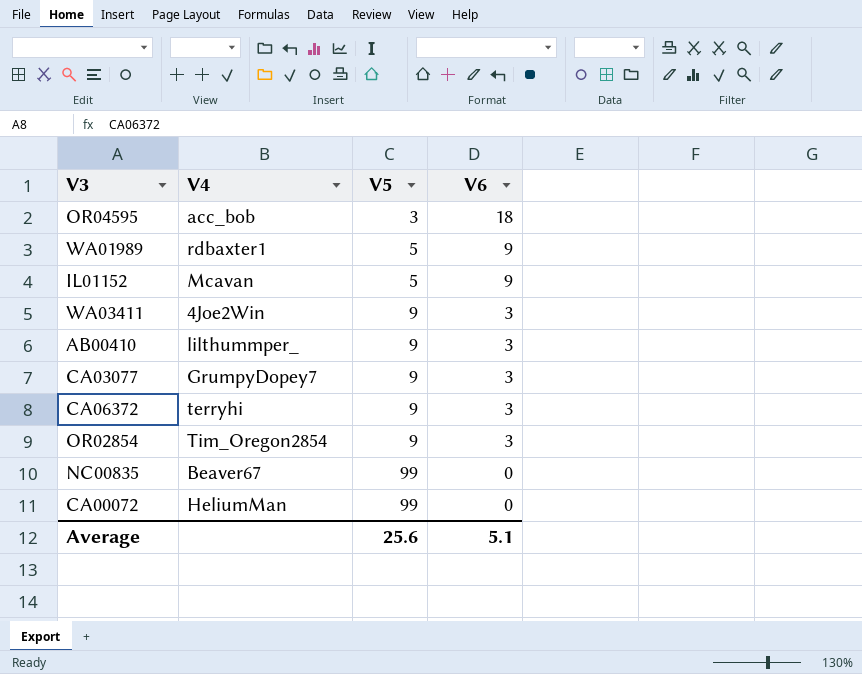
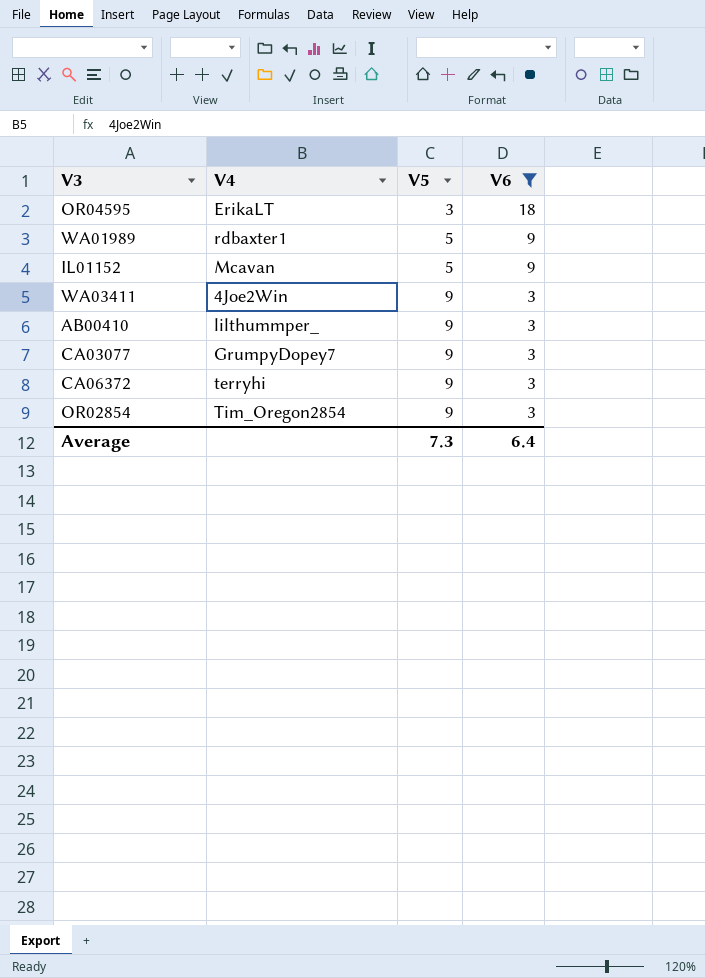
filter: none -> V6 != 0
OR04595 | V4: acc_bob -> ErikaLT
Average | V5: 25.6 -> 7.3
Average | V6: 5.1 -> 6.4

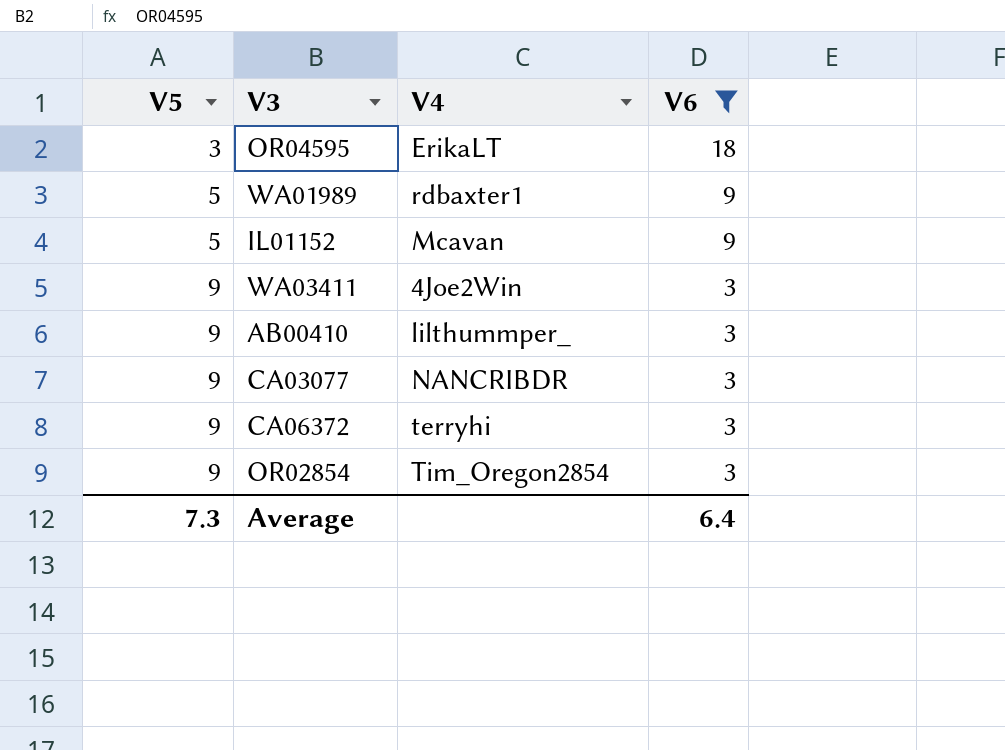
column V5 | position: 3 -> 1
CA03077 | V4: GrumpyDopey7 -> NANCRIBDR

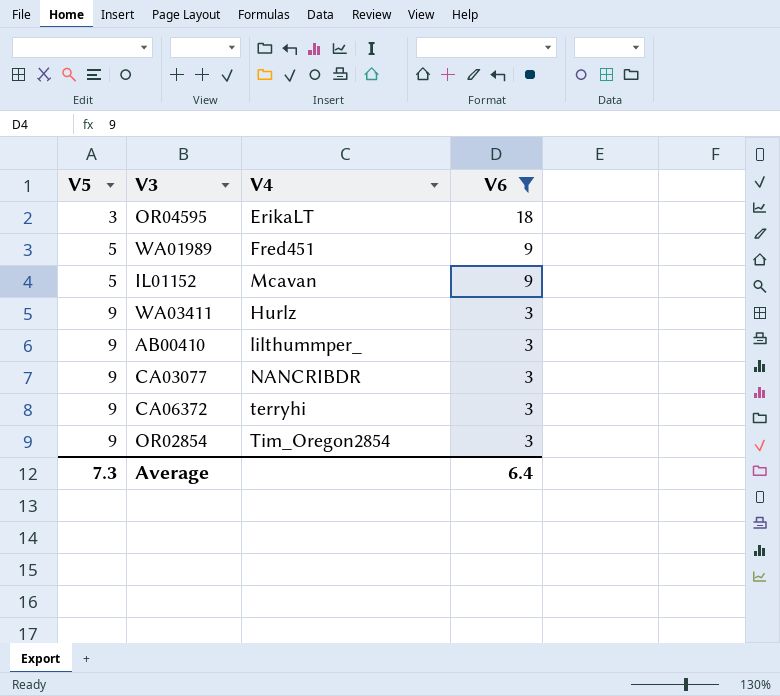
WA01989 | V4: rdbaxter1 -> Fred451
WA03411 | V4: 4Joe2Win -> Hurlz

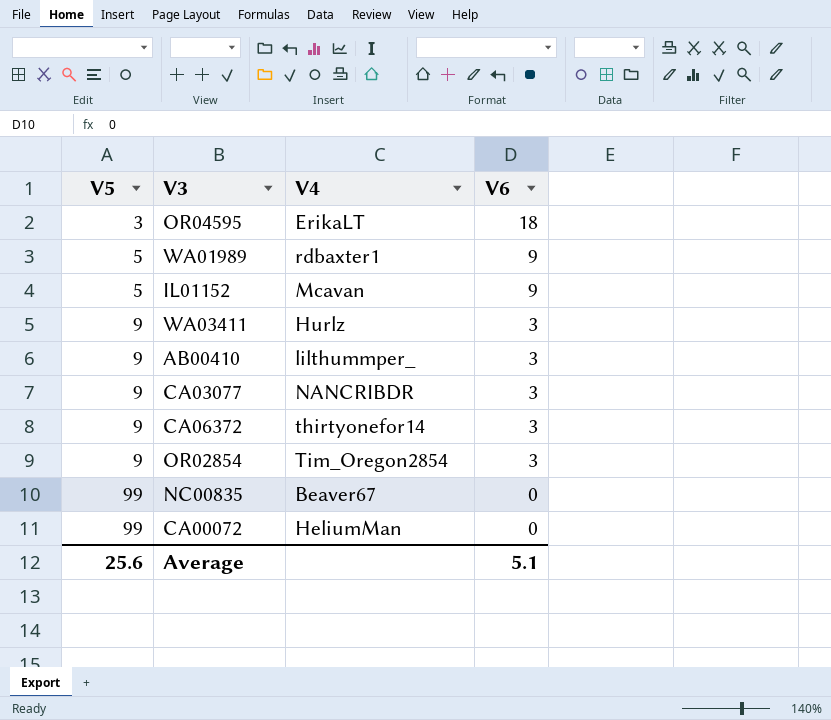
filter: V6 != 0 -> none
WA01989 | V4: Fred451 -> rdbaxter1
CA06372 | V4: terryhi -> thirtyonefor14
Average | V5: 7.3 -> 25.6
Average | V6: 6.4 -> 5.1

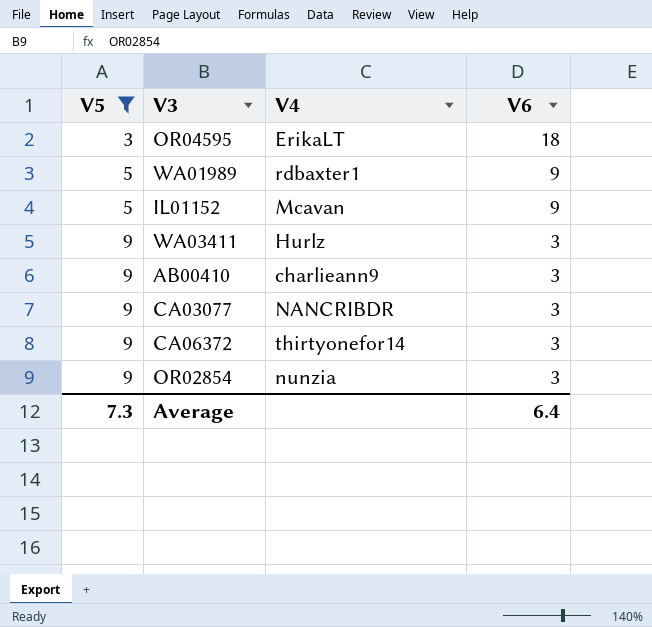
filter: none -> V5 != 99
AB00410 | V4: lilthummper_ -> charlieann9
OR02854 | V4: Tim_Oregon2854 -> nunzia
Average | V5: 25.6 -> 7.3
Average | V6: 5.1 -> 6.4

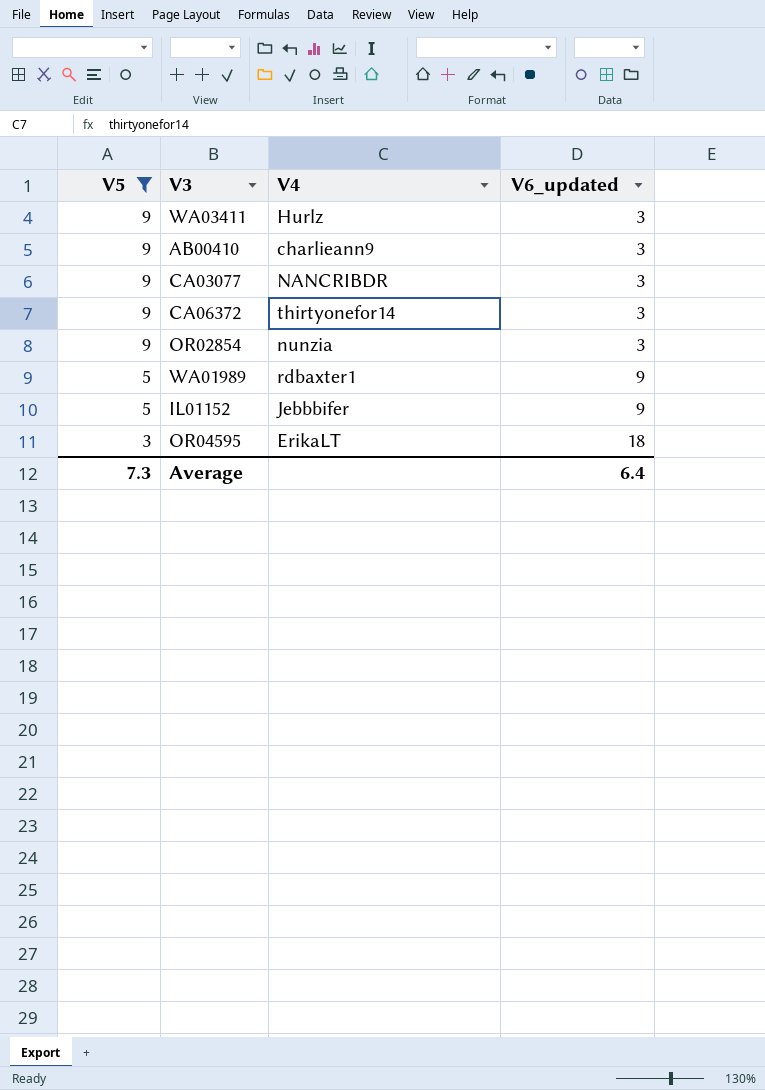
row order: V5 ascending -> V5 descending
column name: V6 -> V6_updated
IL01152 | V4: Mcavan -> Jebbbifer

